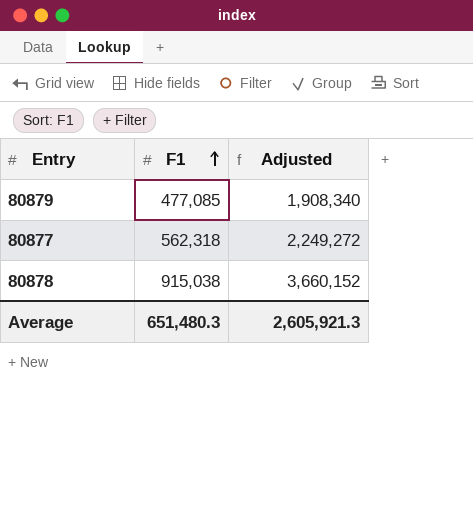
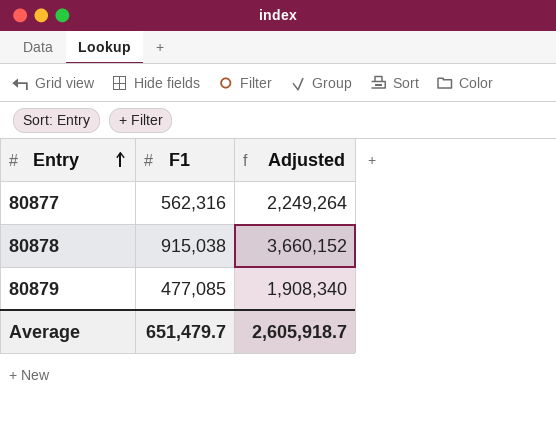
row order: F1 ascending -> Entry ascending
80877 | F1: 562,318 -> 562,316
80877 | Adjusted: 2,249,272 -> 2,249,264
Average | F1: 651,480.3 -> 651,479.7
Average | Adjusted: 2,605,921.3 -> 2,605,918.7

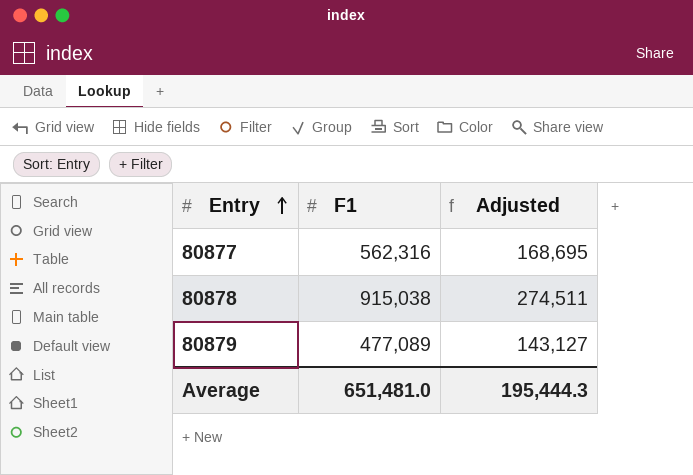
column Adjusted | formula: [F1] * 4 -> [F1] * 0.3
80879 | F1: 477,085 -> 477,089
Average | F1: 651,479.7 -> 651,481.0
Average | Adjusted: 2,605,918.7 -> 195,444.3

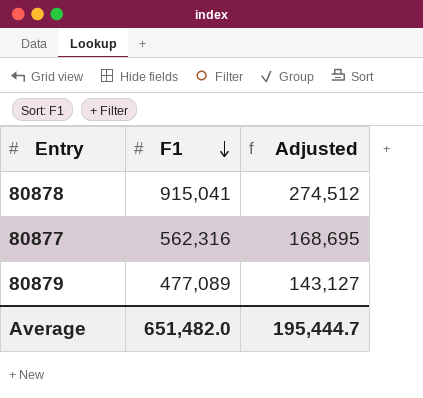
row order: Entry ascending -> F1 descending
80878 | F1: 915,038 -> 915,041
80878 | Adjusted: 274,511 -> 274,512
Average | F1: 651,481.0 -> 651,482.0
Average | Adjusted: 195,444.3 -> 195,444.7

